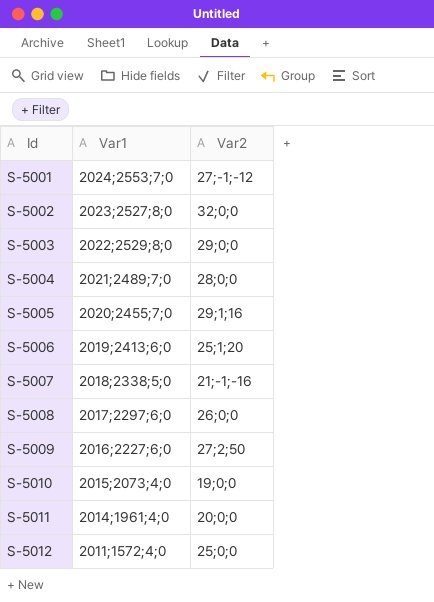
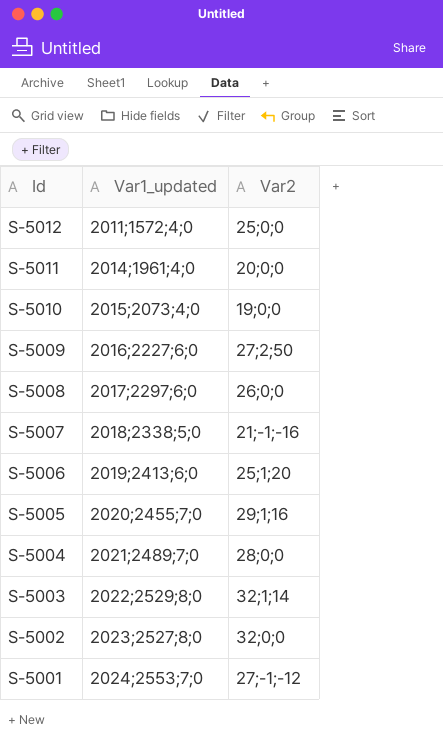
row order: Id ascending -> Id descending
column name: Var1 -> Var1_updated
S-5003 | Var2: 29;0;0 -> 32;1;14

